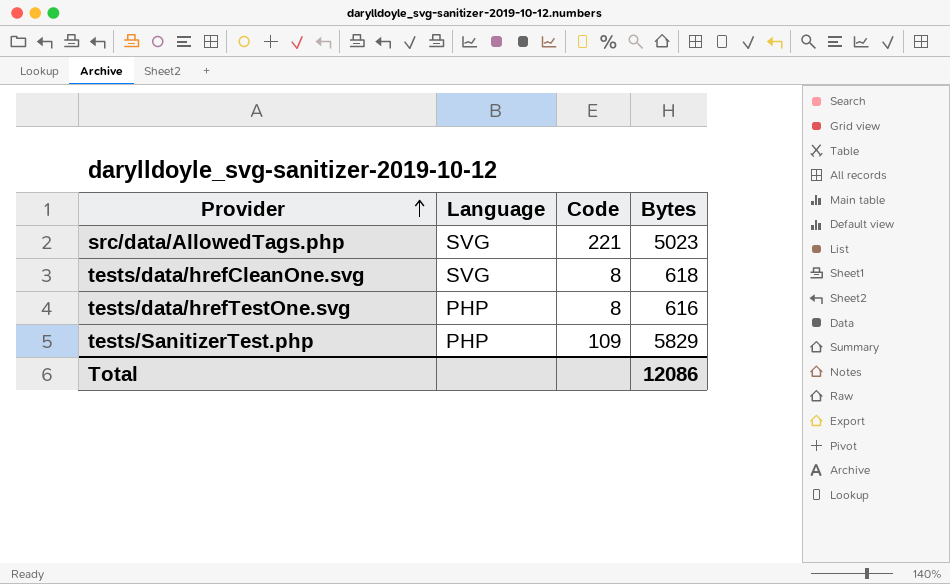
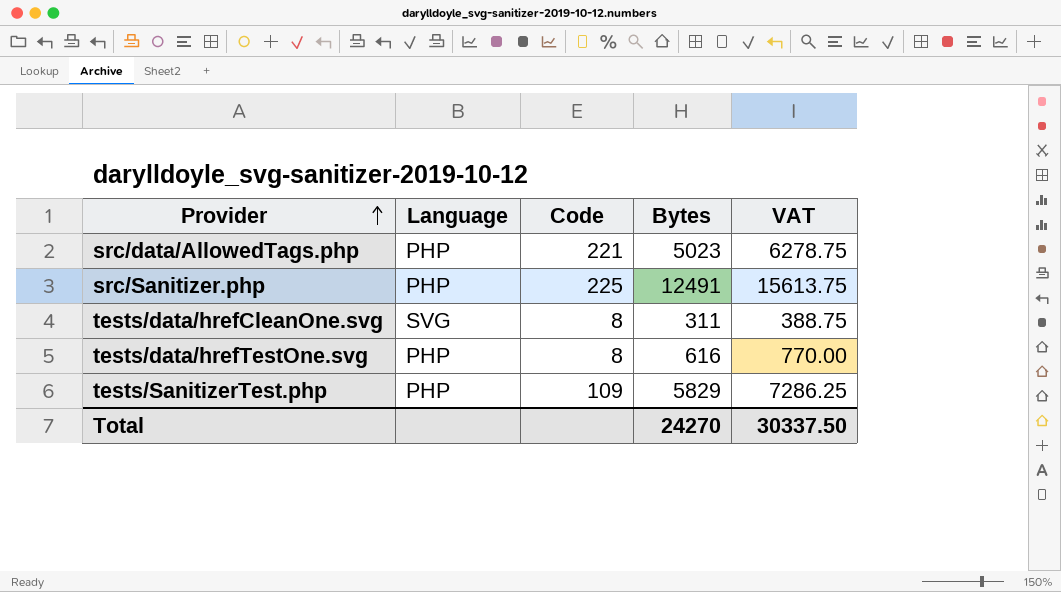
column VAT | formula: none -> [Bytes] * 1.25
src/data/AllowedTags.php | Language: SVG -> PHP
row src/Sanitizer.php: none -> PHP | 225 | 12491 | 15613.75
tests/data/hrefCleanOne.svg | Bytes: 618 -> 311
Total | Bytes: 12086 -> 24270

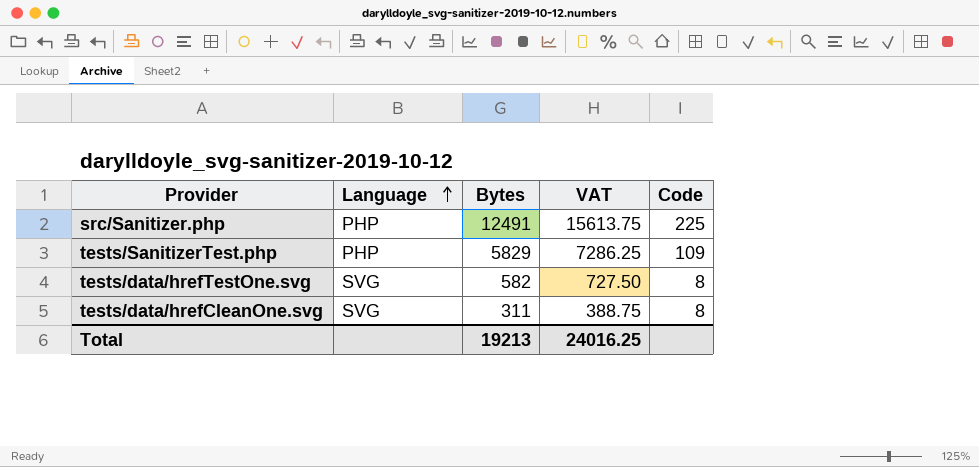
row order: Provider ascending -> Language ascending
column Code | position: 3 -> 5
row src/data/AllowedTags.php: PHP | 221 | 5023 | 6278.75 -> none
tests/data/hrefTestOne.svg | Language: PHP -> SVG
tests/data/hrefTestOne.svg | Bytes: 616 -> 582
tests/data/hrefTestOne.svg | VAT: 770.00 -> 727.50
Total | Bytes: 24270 -> 19213
Total | VAT: 30337.50 -> 24016.25

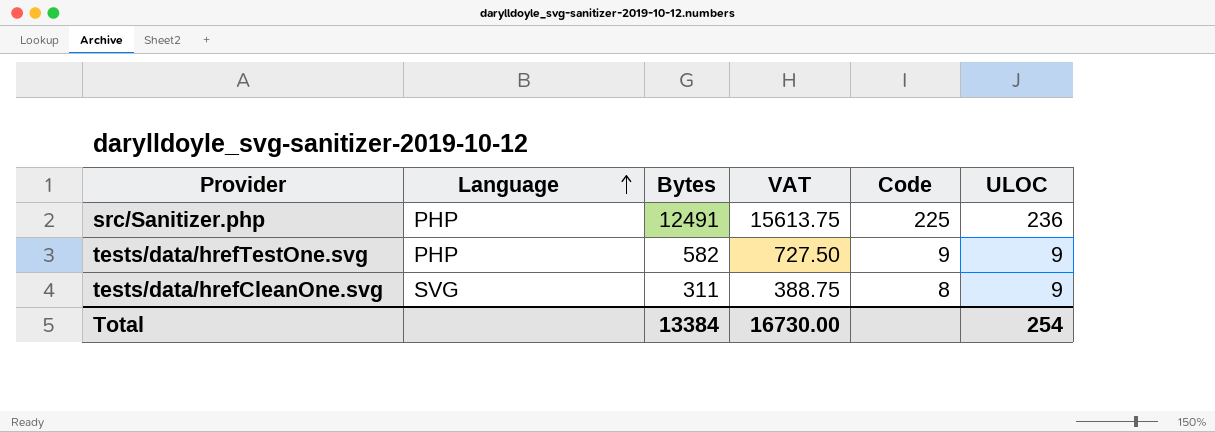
column ULOC | position: none -> 6
row tests/SanitizerTest.php: PHP | 5829 | 7286.25 | 109 -> none
tests/data/hrefTestOne.svg | Language: SVG -> PHP
tests/data/hrefTestOne.svg | Code: 8 -> 9
Total | Bytes: 19213 -> 13384
Total | VAT: 24016.25 -> 16730.00

